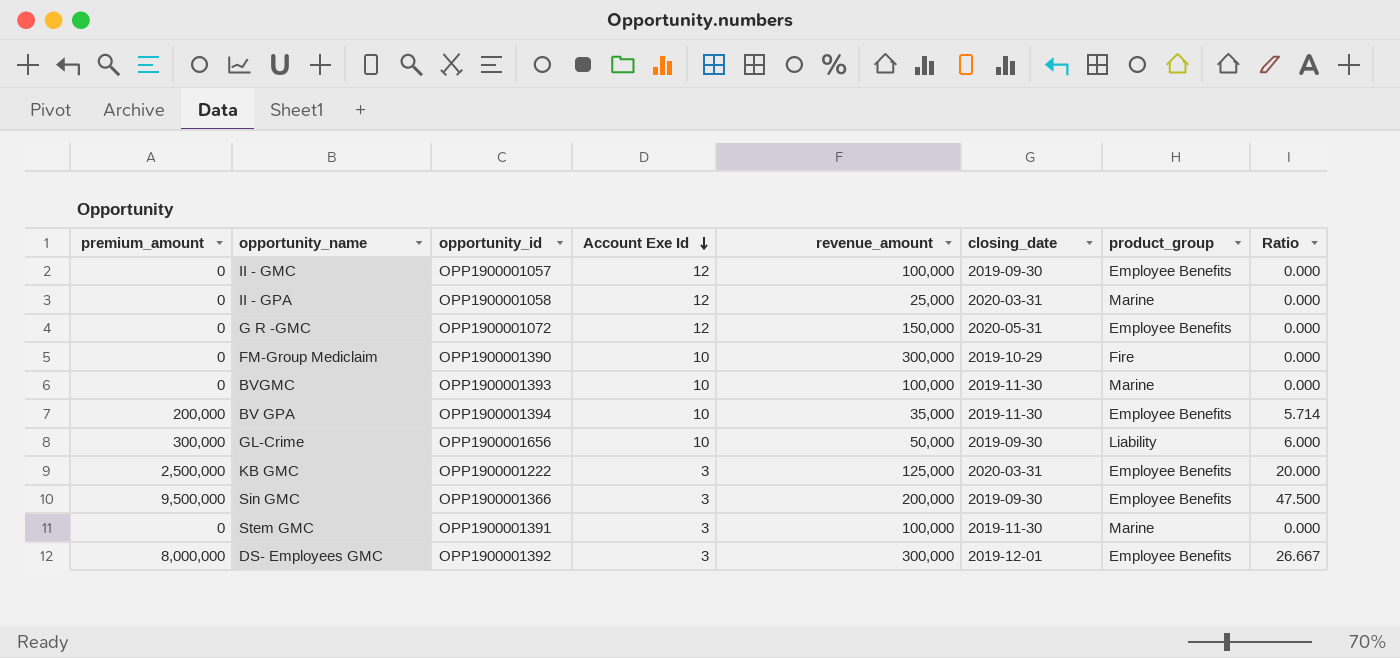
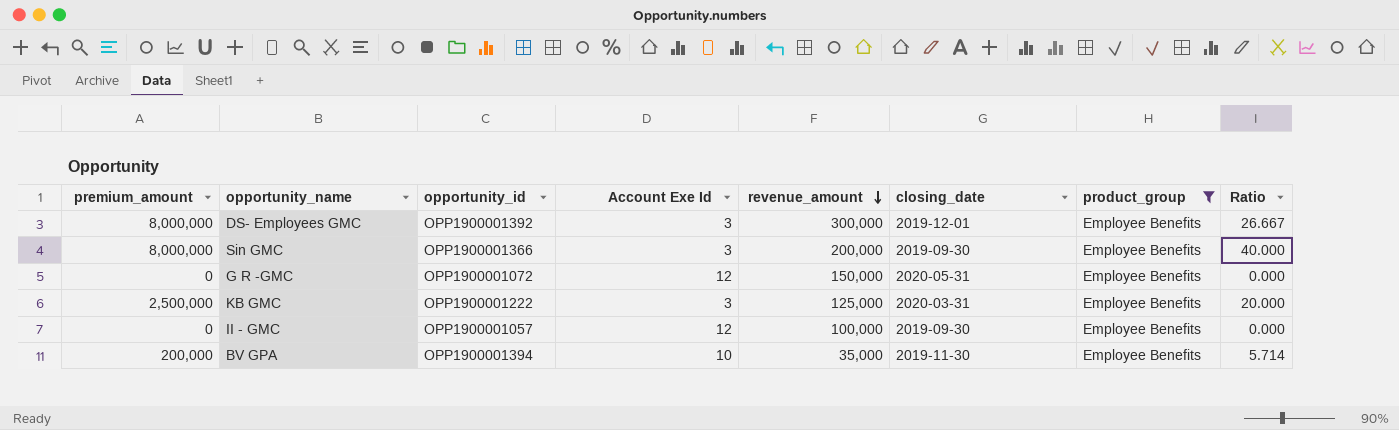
filter: none -> product_group = Employee Benefits
row order: Account Exe Id descending -> revenue_amount descending
Sin GMC | premium_amount: 9,500,000 -> 8,000,000
Sin GMC | Ratio: 47.500 -> 40.000

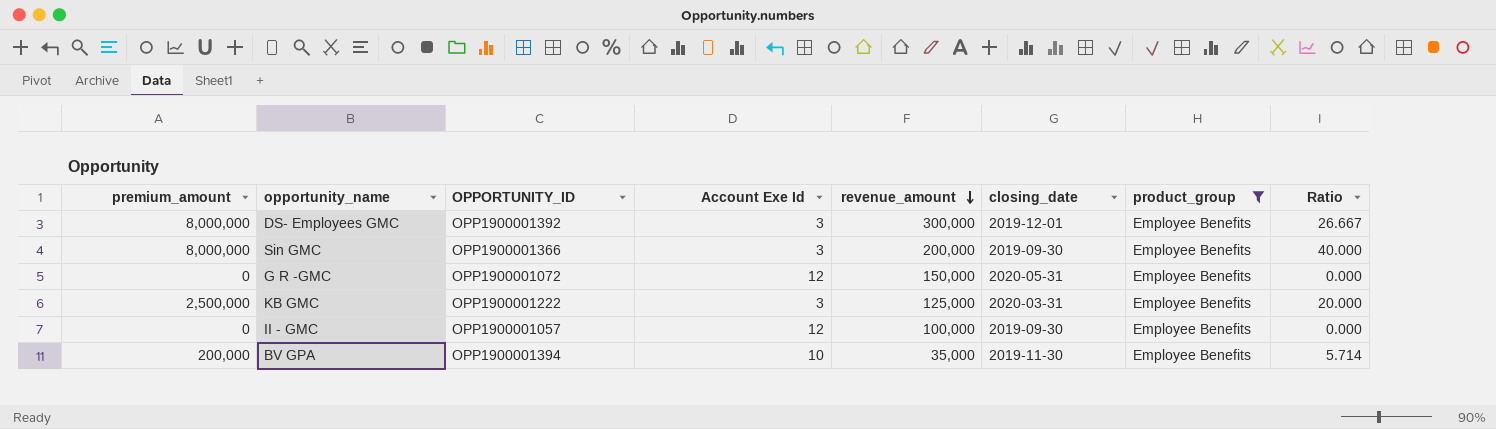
column name: opportunity_id -> OPPORTUNITY_ID

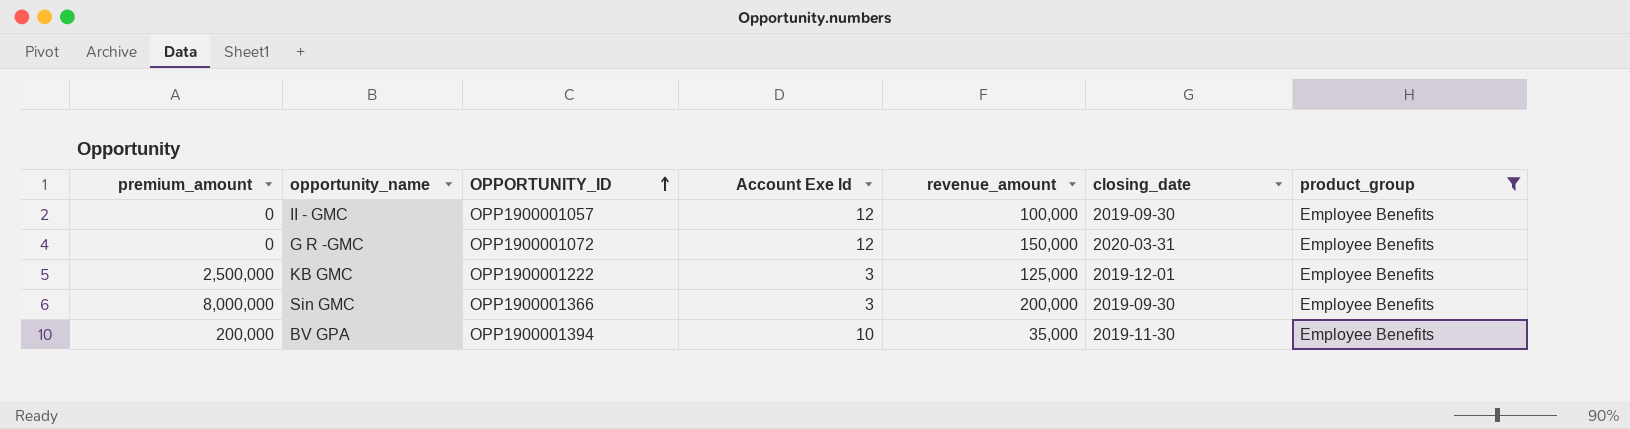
row order: revenue_amount descending -> OPPORTUNITY_ID ascending
column Ratio | formula: [premium_amount] / [revenue_amount] -> none
row DS- Employees GMC: 8,000,000 | OPP1900001392 | 3 | 300,000 | 2019-12-01 | Employee Benefits | 26.667 -> none
G R -GMC | closing_date: 2020-05-31 -> 2020-03-31
KB GMC | closing_date: 2020-03-31 -> 2019-12-01

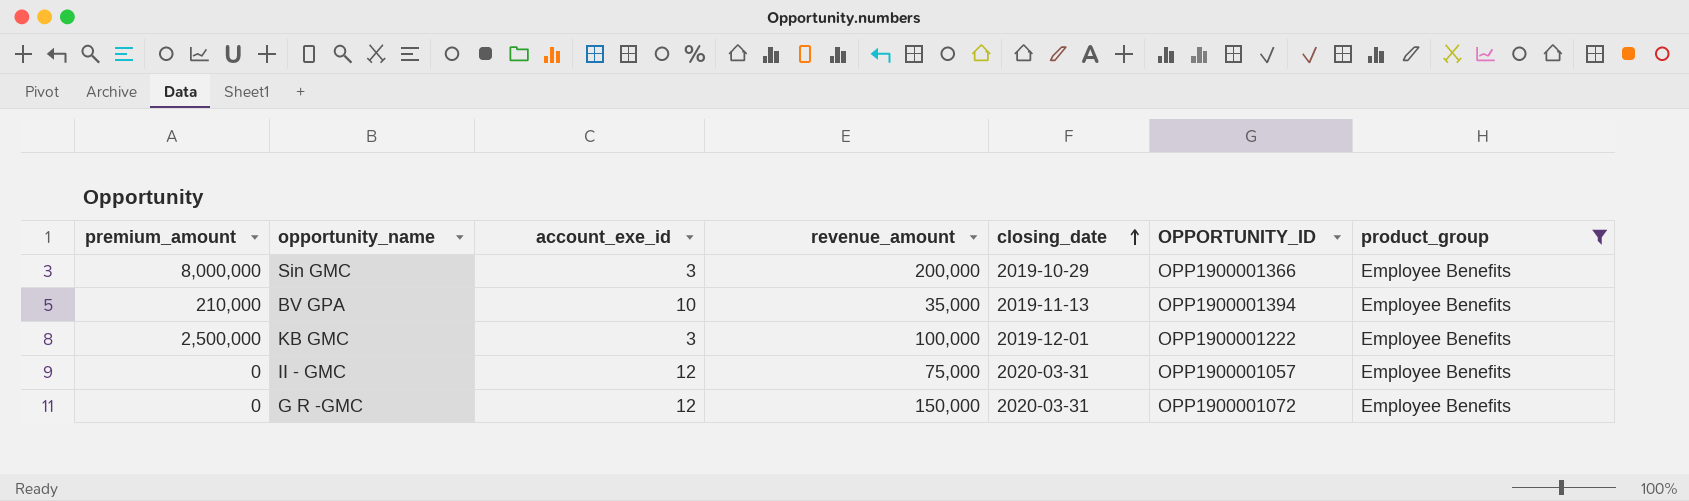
row order: OPPORTUNITY_ID ascending -> closing_date ascending
column name: Account Exe Id -> account_exe_id
column OPPORTUNITY_ID | position: 3 -> 6
Sin GMC | closing_date: 2019-09-30 -> 2019-10-29
BV GPA | premium_amount: 200,000 -> 210,000
BV GPA | closing_date: 2019-11-30 -> 2019-11-13
KB GMC | revenue_amount: 125,000 -> 100,000
II - GMC | revenue_amount: 100,000 -> 75,000
II - GMC | closing_date: 2019-09-30 -> 2020-03-31

